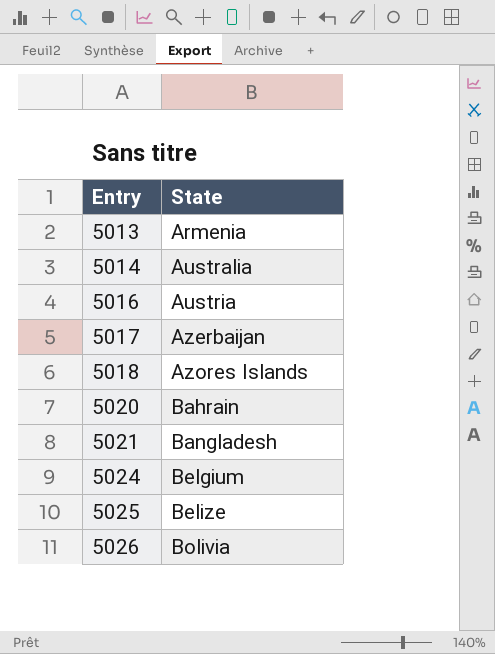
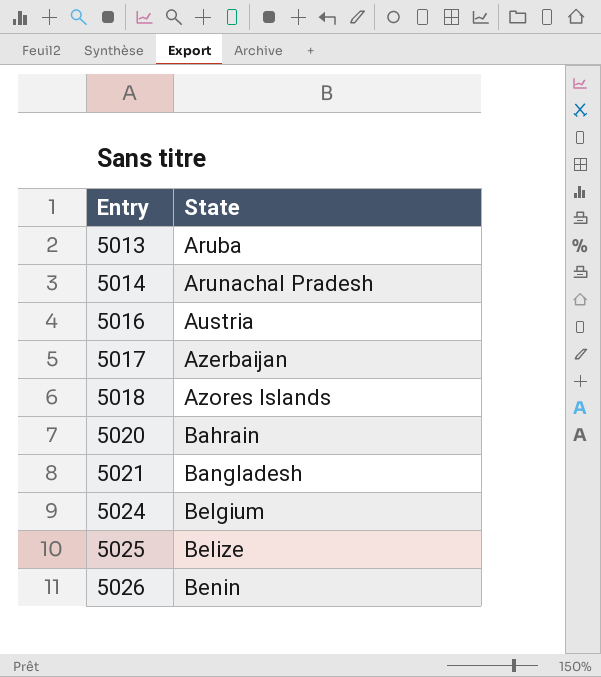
5013 | State: Armenia -> Aruba
5014 | State: Australia -> Arunachal Pradesh
5026 | State: Bolivia -> Benin

